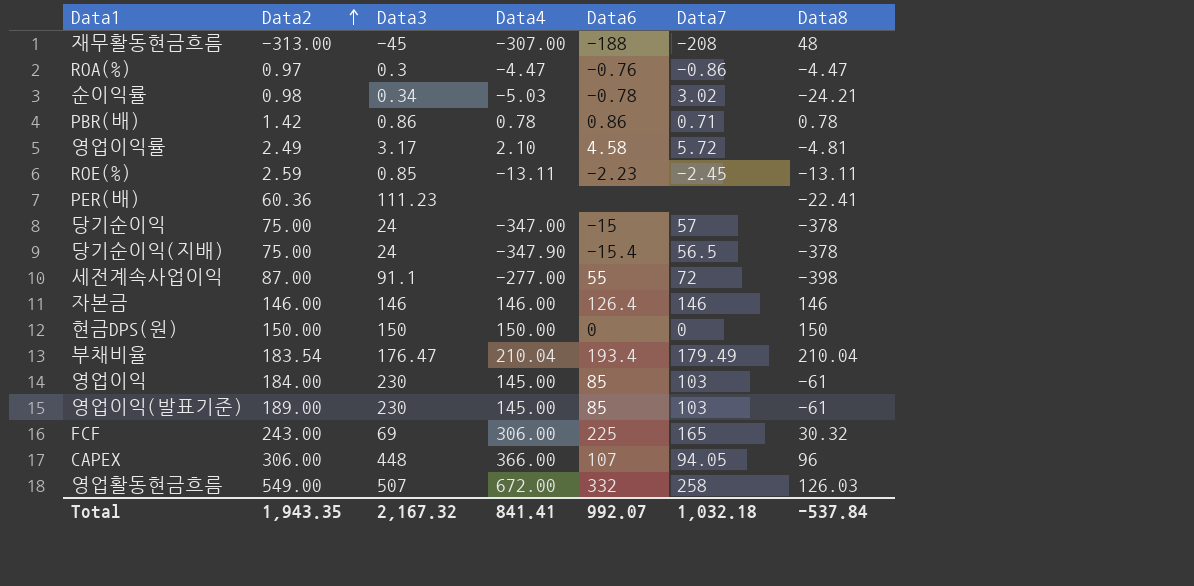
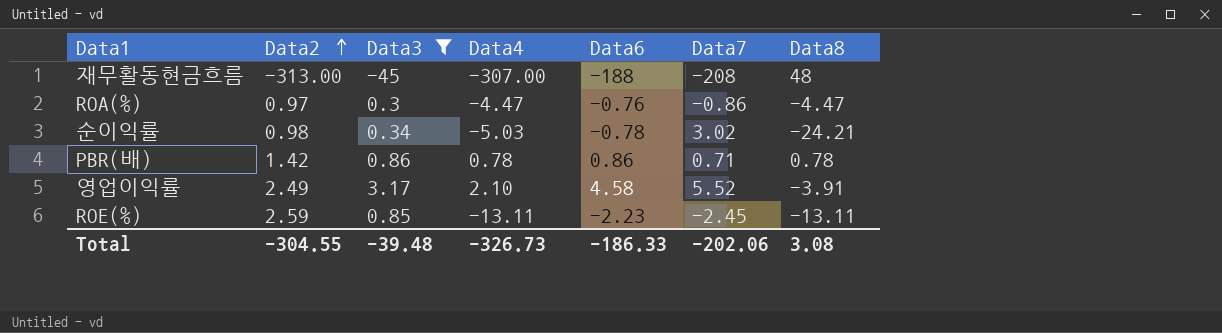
filter: none -> Data3 <= 3.17
영업이익률 | Data7: 5.72 -> 5.52
영업이익률 | Data8: -4.81 -> -3.91
Total | Data2: 1,943.35 -> -304.55
Total | Data3: 2,167.32 -> -39.48
Total | Data4: 841.41 -> -326.73
Total | Data6: 992.07 -> -186.33
Total | Data7: 1,032.18 -> -202.06
Total | Data8: -537.84 -> 3.08

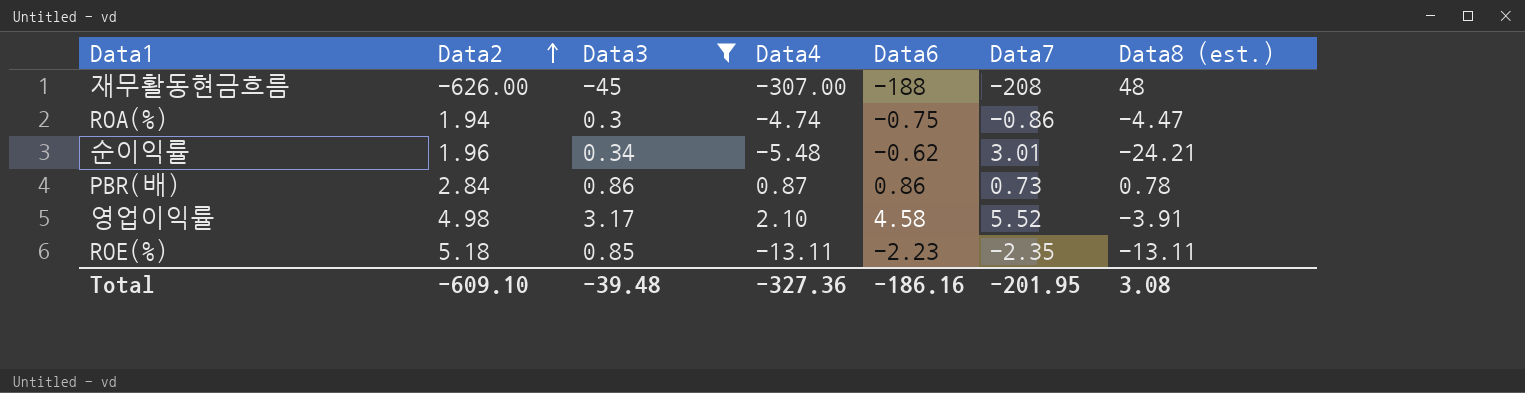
column name: Data8 -> Data8 (est.)
재무활동현금흐름 | Data2: -313.00 -> -626.00
ROA(%) | Data2: 0.97 -> 1.94
ROA(%) | Data4: -4.47 -> -4.74
ROA(%) | Data6: -0.76 -> -0.75
순이익률 | Data2: 0.98 -> 1.96
순이익률 | Data4: -5.03 -> -5.48
순이익률 | Data6: -0.78 -> -0.62
순이익률 | Data7: 3.02 -> 3.01
PBR(배) | Data2: 1.42 -> 2.84
PBR(배) | Data4: 0.78 -> 0.87
PBR(배) | Data7: 0.71 -> 0.73
영업이익률 | Data2: 2.49 -> 4.98
ROE(%) | Data2: 2.59 -> 5.18
ROE(%) | Data7: -2.45 -> -2.35
Total | Data2: -304.55 -> -609.10
Total | Data4: -326.73 -> -327.36
Total | Data6: -186.33 -> -186.16
Total | Data7: -202.06 -> -201.95

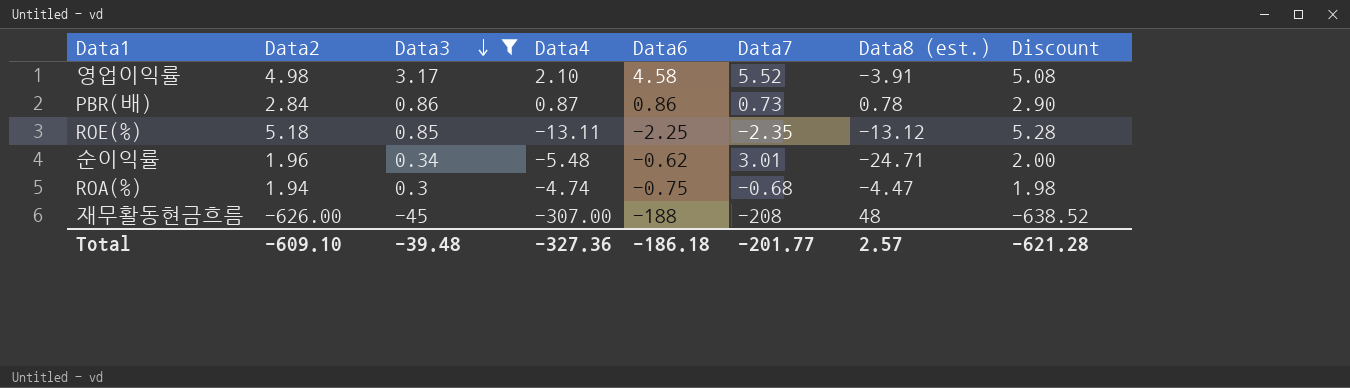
row order: Data2 ascending -> Data3 descending
column Discount | formula: none -> [Data2] * 1.02
ROE(%) | Data6: -2.23 -> -2.25
ROE(%) | Data8 (est.): -13.11 -> -13.12
순이익률 | Data8 (est.): -24.21 -> -24.71
ROA(%) | Data7: -0.86 -> -0.68
Total | Data6: -186.16 -> -186.18
Total | Data7: -201.95 -> -201.77
Total | Data8 (est.): 3.08 -> 2.57

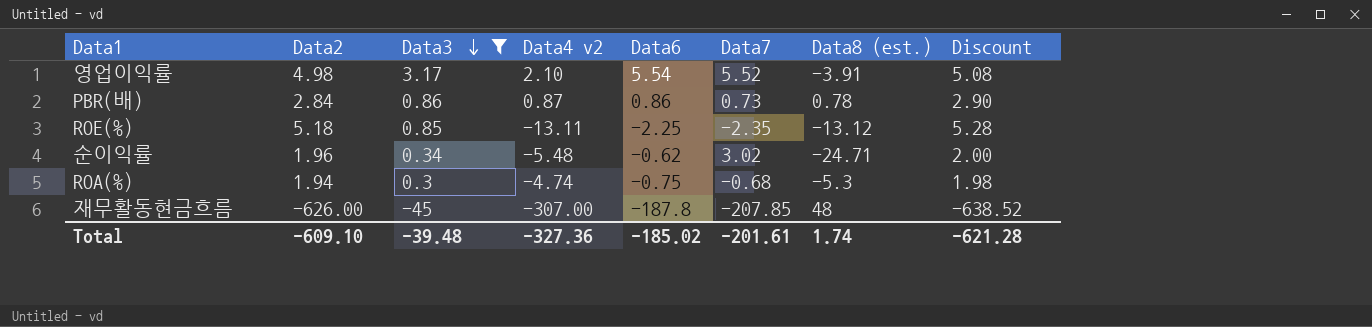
column name: Data4 -> Data4 v2
영업이익률 | Data6: 4.58 -> 5.54
순이익률 | Data7: 3.01 -> 3.02
ROA(%) | Data8 (est.): -4.47 -> -5.3
재무활동현금흐름 | Data6: -188 -> -187.8
재무활동현금흐름 | Data7: -208 -> -207.85
Total | Data6: -186.18 -> -185.02
Total | Data7: -201.77 -> -201.61
Total | Data8 (est.): 2.57 -> 1.74

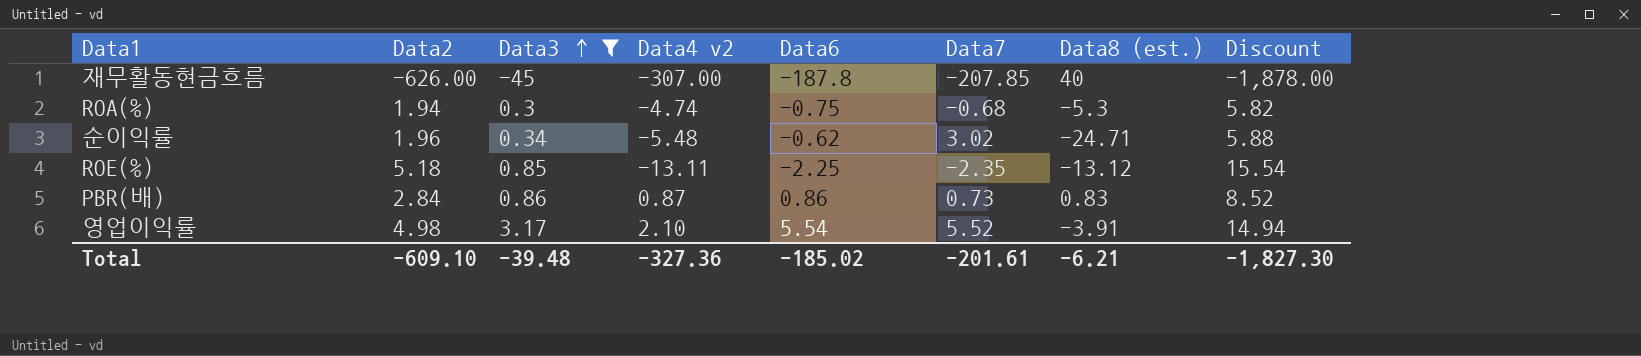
row order: Data3 descending -> Data3 ascending
column Discount | formula: [Data2] * 1.02 -> [Data2] * 3
재무활동현금흐름 | Data8 (est.): 48 -> 40
PBR(배) | Data8 (est.): 0.78 -> 0.83
Total | Data8 (est.): 1.74 -> -6.21
Total | Discount: -621.28 -> -1,827.30

